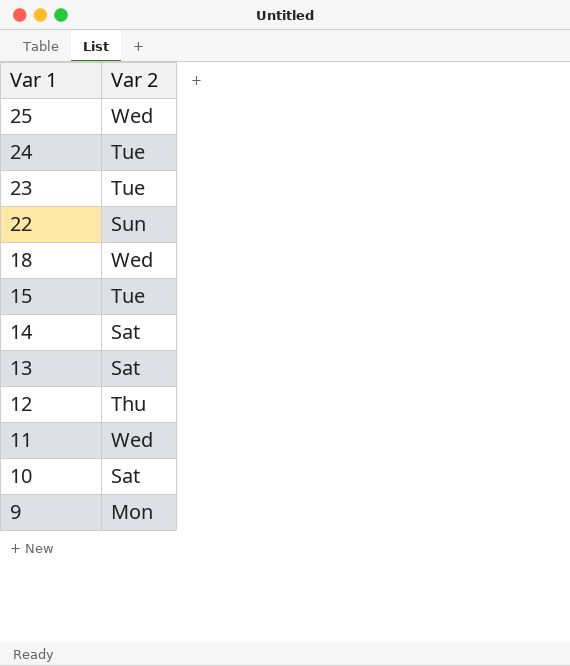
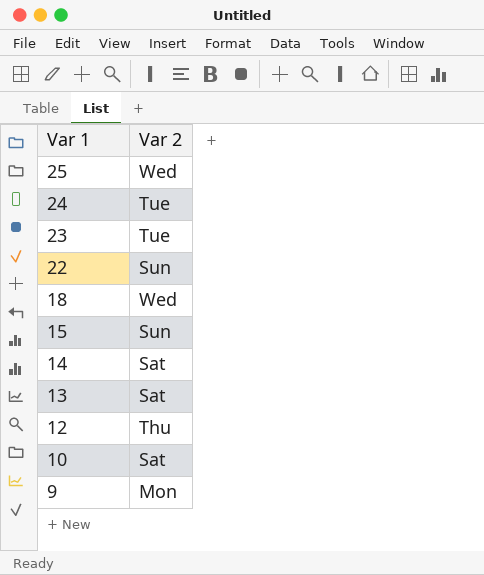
row 11: Wed -> none
15 | Var 2: Tue -> Sun

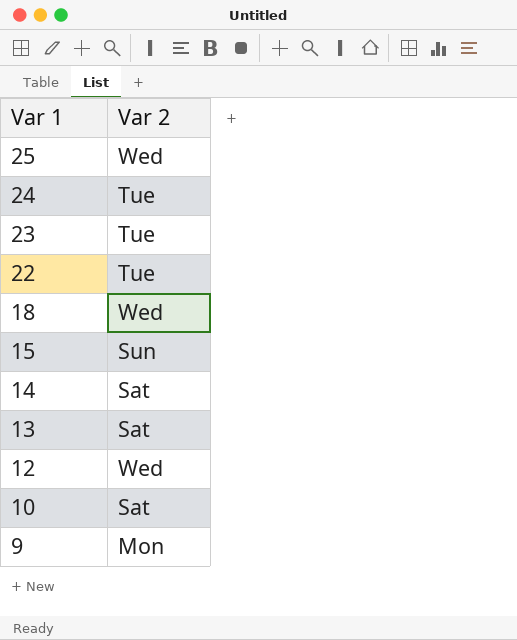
22 | Var 2: Sun -> Tue
12 | Var 2: Thu -> Wed

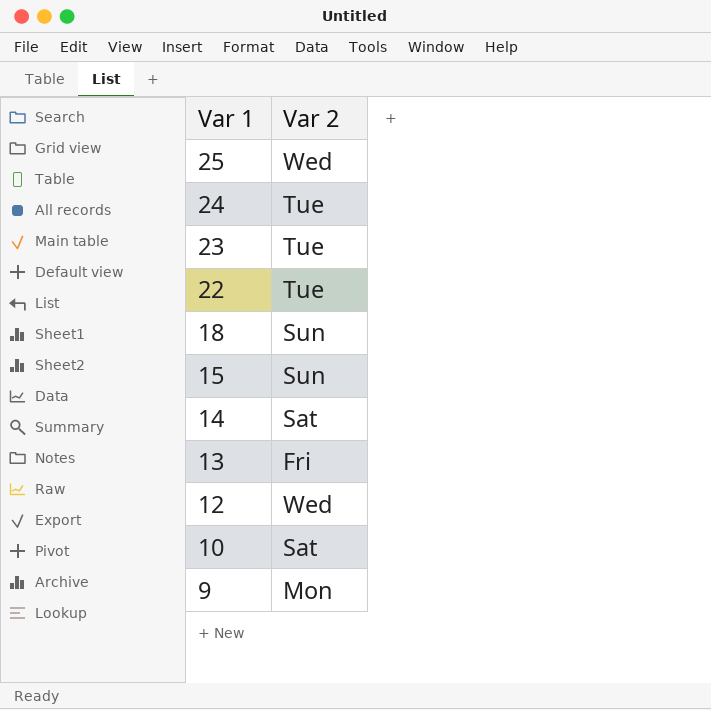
18 | Var 2: Wed -> Sun
13 | Var 2: Sat -> Fri

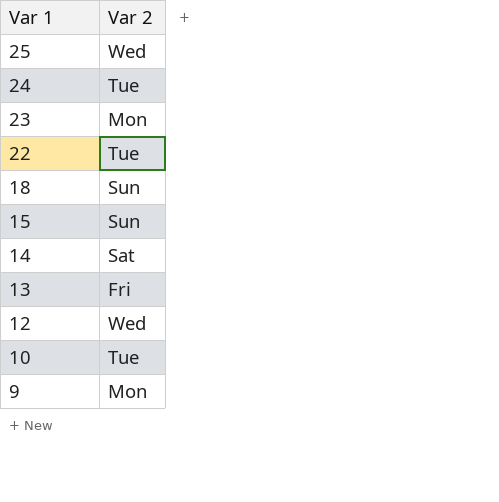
23 | Var 2: Tue -> Mon
10 | Var 2: Sat -> Tue

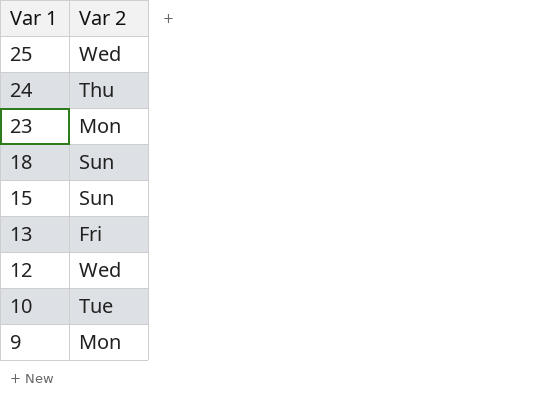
row 22: Tue -> none
row 14: Sat -> none
24 | Var 2: Tue -> Thu

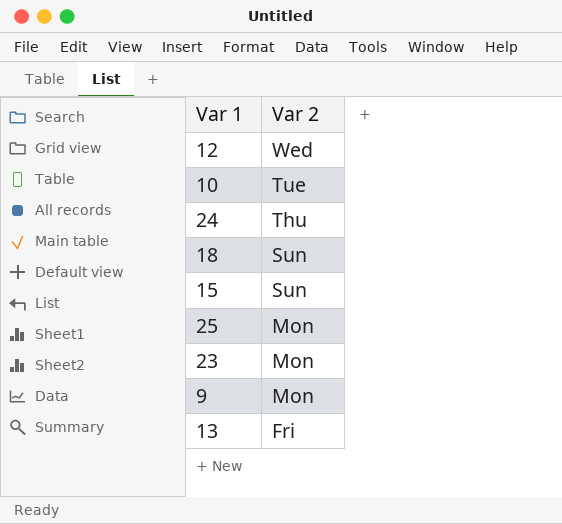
row order: Var 1 descending -> Var 2 descending
25 | Var 2: Wed -> Mon

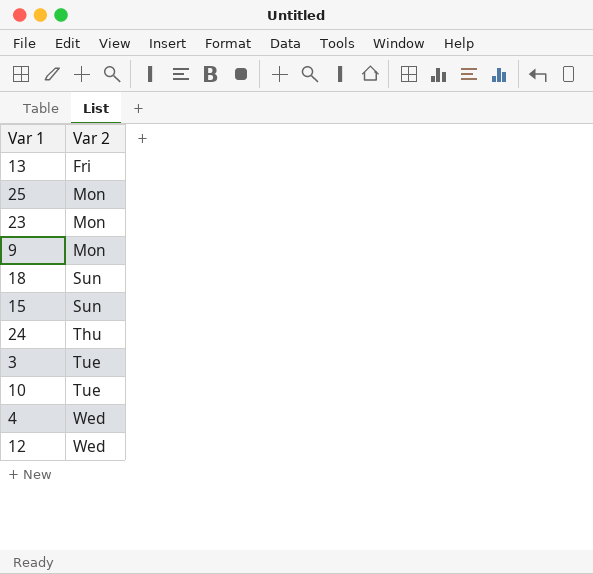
row order: Var 2 descending -> Var 2 ascending
row 3: none -> Tue
row 4: none -> Wed

